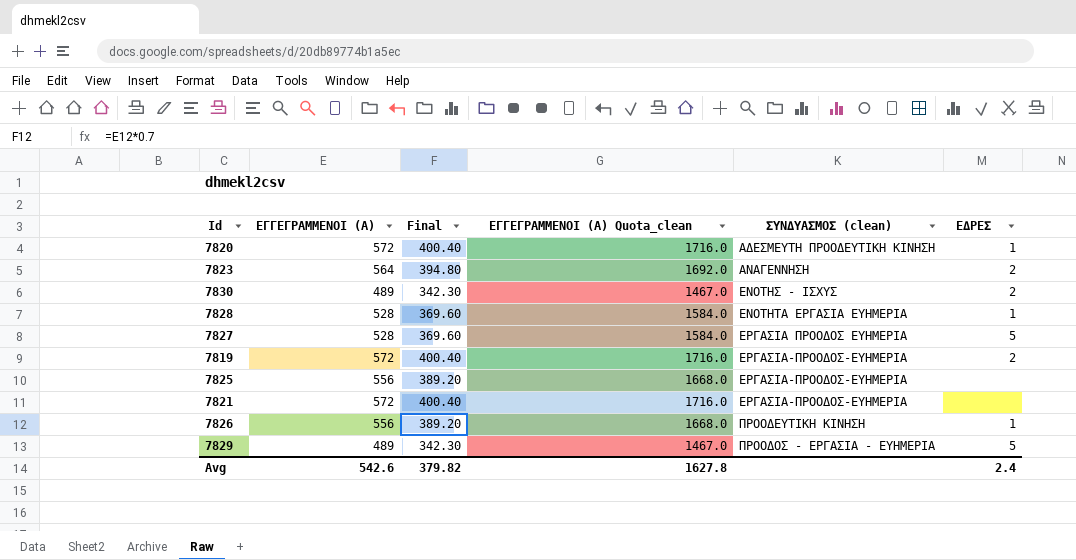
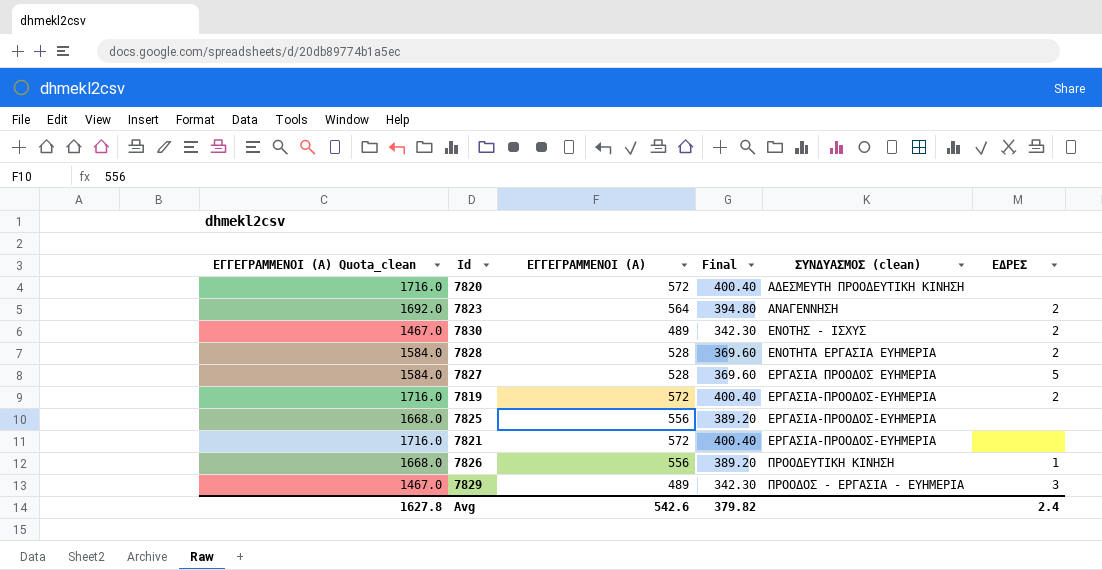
column ΕΓΓΕΓΡΑΜΜΕΝΟΙ (Α) Quota_clean | position: 4 -> 1
7820 | ΕΔΡΕΣ: 1 -> none
7828 | ΕΔΡΕΣ: 1 -> 2
7829 | ΕΔΡΕΣ: 5 -> 3

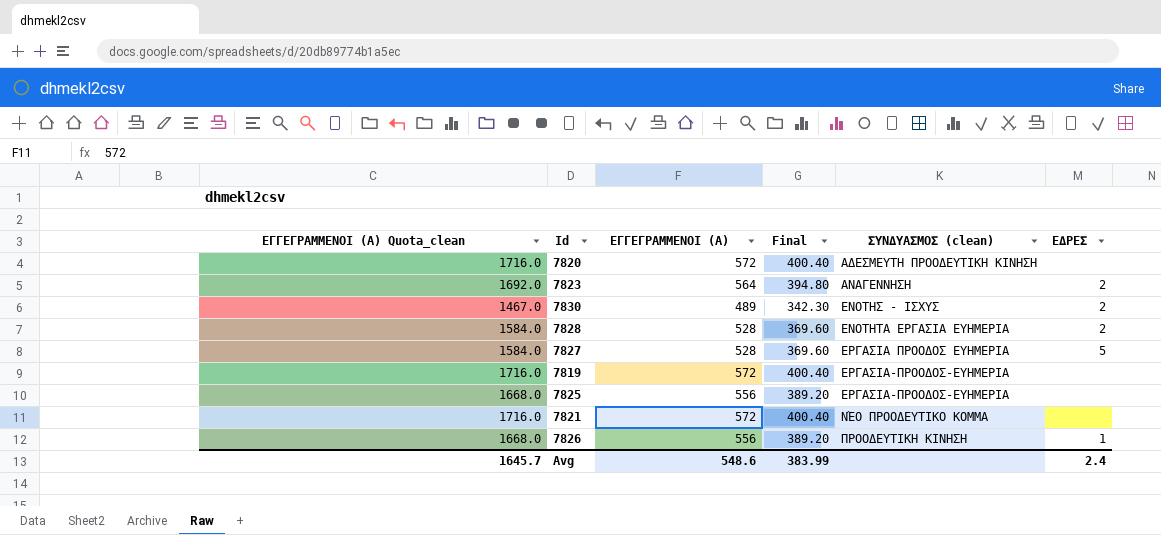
row 7829: 1467.0 | 489 | 342.30 | ΠΡΟΟΔΟΣ - ΕΡΓΑΣΙΑ - ΕΥΗΜΕΡΙΑ | 3 -> none
7819 | ΕΔΡΕΣ: 2 -> none
7821 | ΣΥΝΔΥΑΣΜΟΣ (clean): ΕΡΓΑΣΙΑ-ΠΡΟΟΔΟΣ-ΕΥΗΜΕΡΙΑ -> ΝΈΟ ΠΡΟΟΔΕΥΤΙΚΟ ΚΟΜΜΑ
Avg | ΕΓΓΕΓΡΑΜΜΕΝΟΙ (Α) Quota_clean: 1627.8 -> 1645.7
Avg | ΕΓΓΕΓΡΑΜΜΕΝΟΙ (Α): 542.6 -> 548.6
Avg | Final: 379.82 -> 383.99

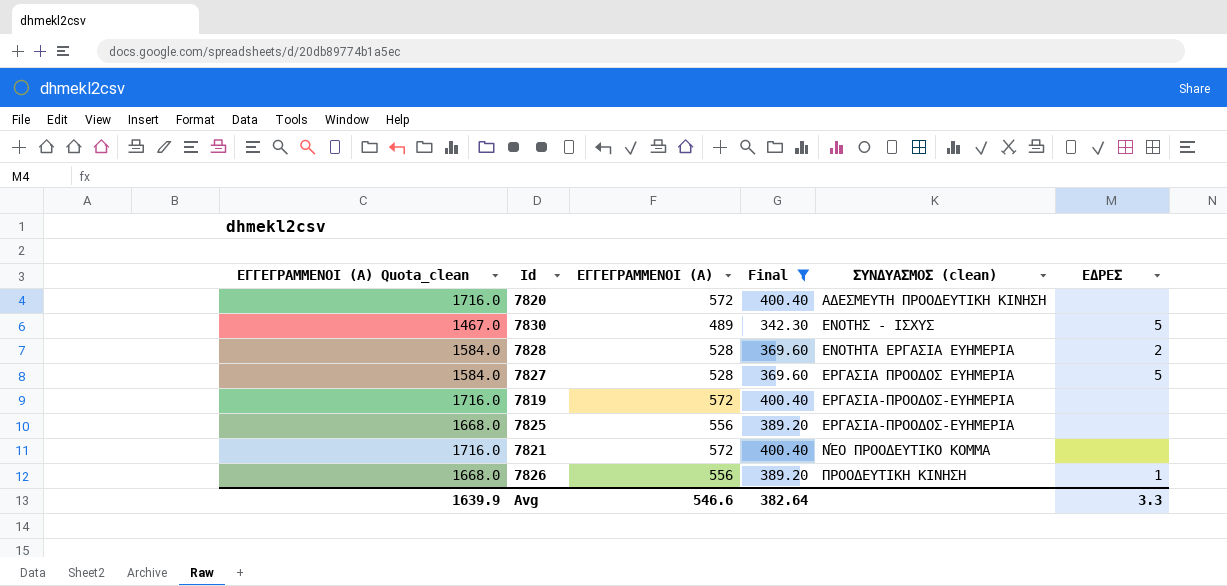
filter: none -> Final != 394.80
7830 | ΕΔΡΕΣ: 2 -> 5
Avg | ΕΓΓΕΓΡΑΜΜΕΝΟΙ (Α) Quota_clean: 1645.7 -> 1639.9
Avg | ΕΓΓΕΓΡΑΜΜΕΝΟΙ (Α): 548.6 -> 546.6
Avg | Final: 383.99 -> 382.64
Avg | ΕΔΡΕΣ: 2.4 -> 3.3

